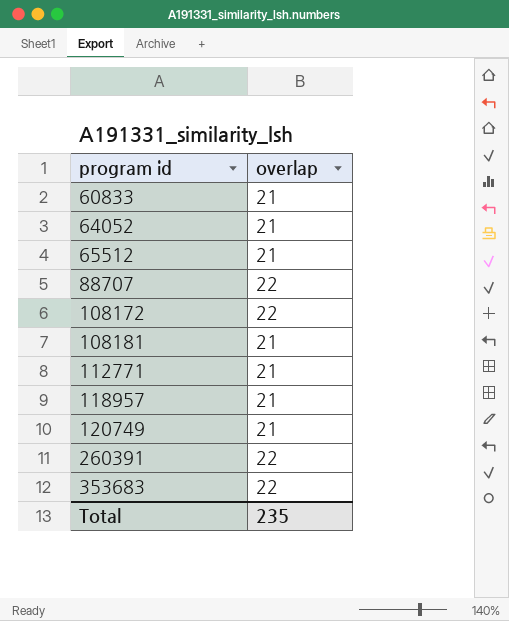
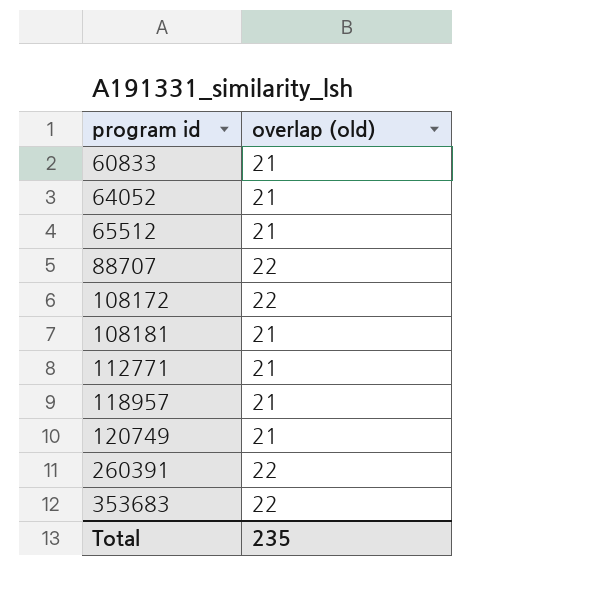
column name: overlap -> overlap (old)

